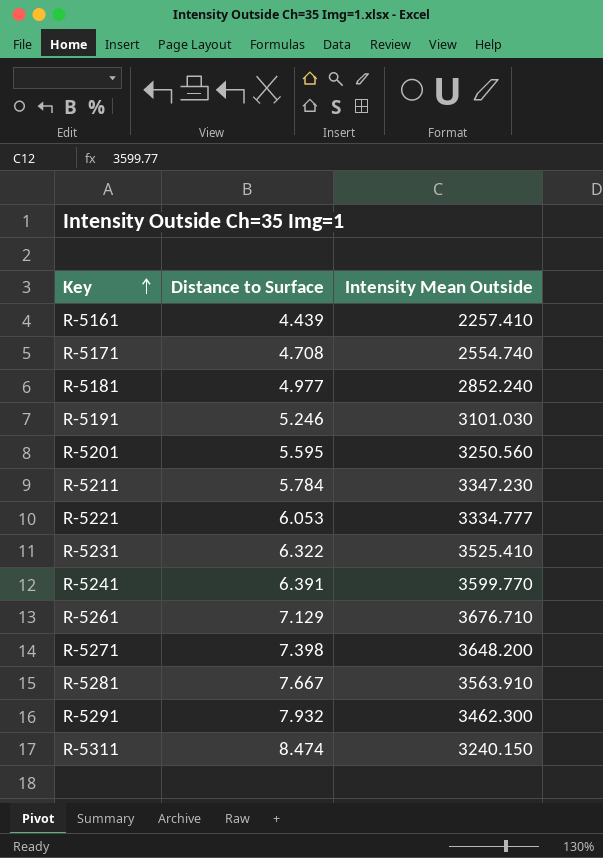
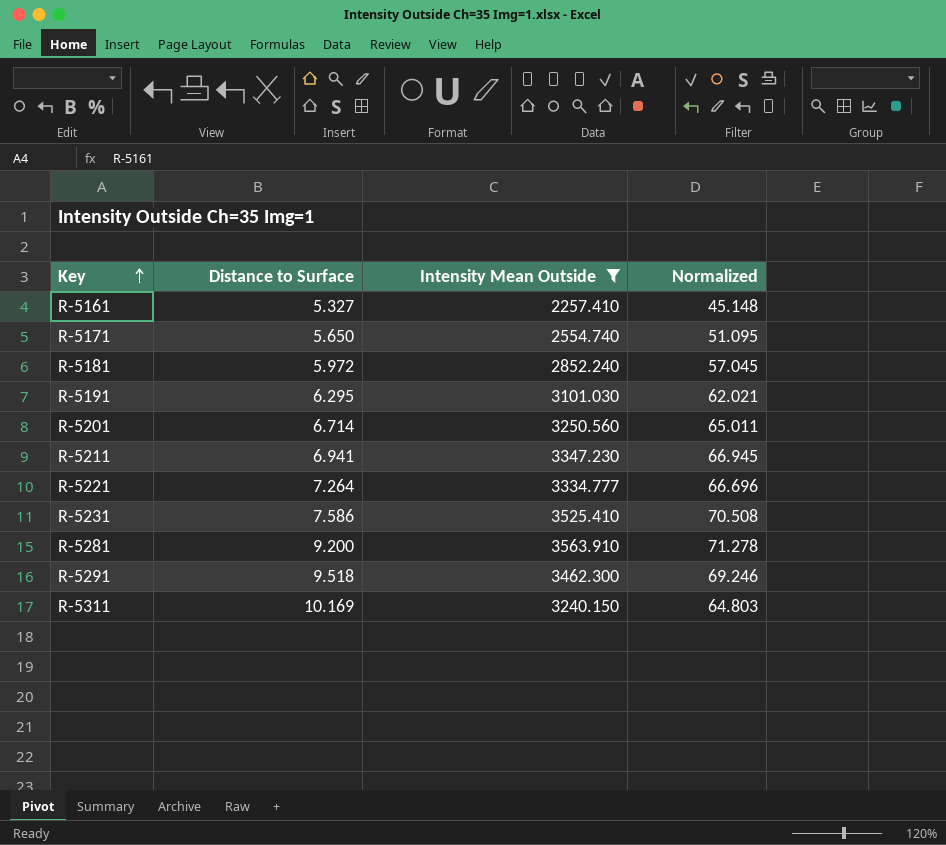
filter: none -> Intensity Mean Outside <= 3563.910
column Normalized | formula: none -> [Intensity Mean Outside] * 0.02
R-5161 | Distance to Surface: 4.439 -> 5.327
R-5171 | Distance to Surface: 4.708 -> 5.650
R-5181 | Distance to Surface: 4.977 -> 5.972
R-5191 | Distance to Surface: 5.246 -> 6.295
R-5201 | Distance to Surface: 5.595 -> 6.714
R-5211 | Distance to Surface: 5.784 -> 6.941
R-5221 | Distance to Surface: 6.053 -> 7.264
R-5231 | Distance to Surface: 6.322 -> 7.586
R-5281 | Distance to Surface: 7.667 -> 9.200
R-5291 | Distance to Surface: 7.932 -> 9.518
R-5311 | Distance to Surface: 8.474 -> 10.169

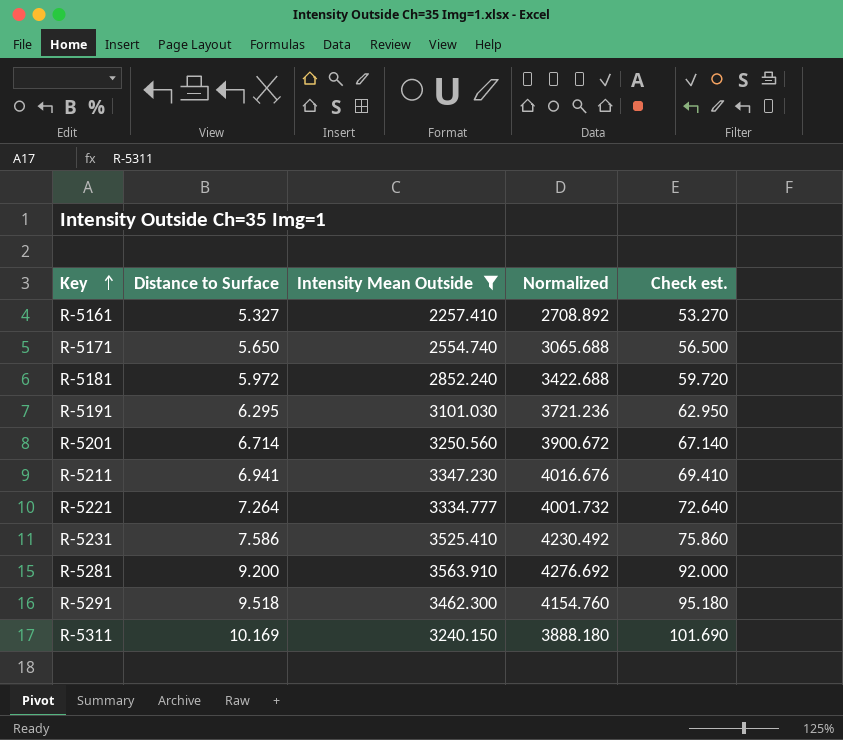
column Normalized | formula: [Intensity Mean Outside] * 0.02 -> [Intensity Mean Outside] * 1.2
column Check est. | formula: none -> [Distance to Surface] * 10

